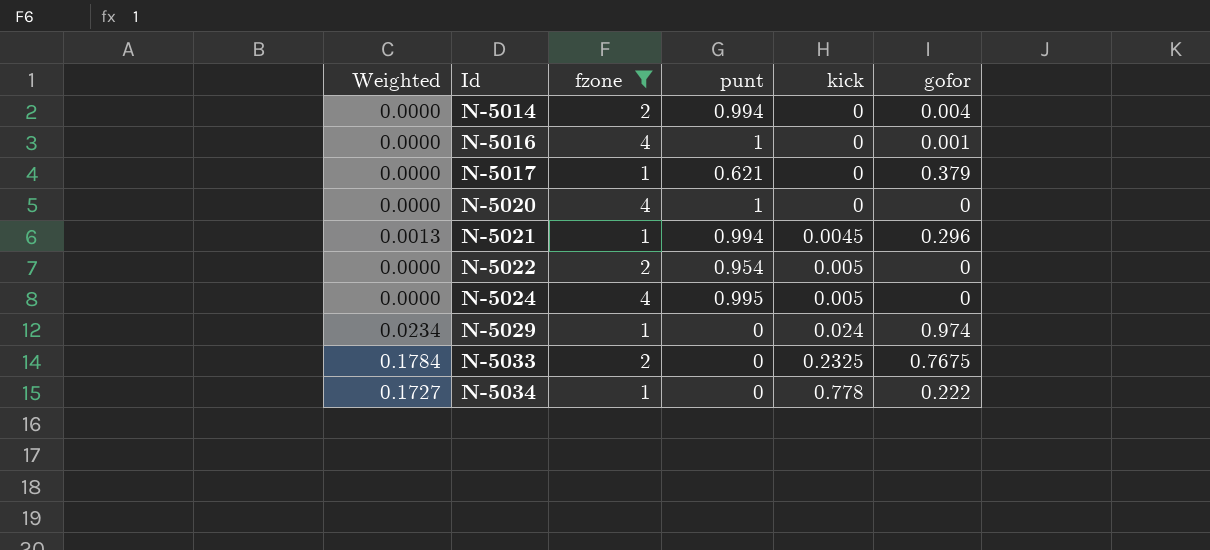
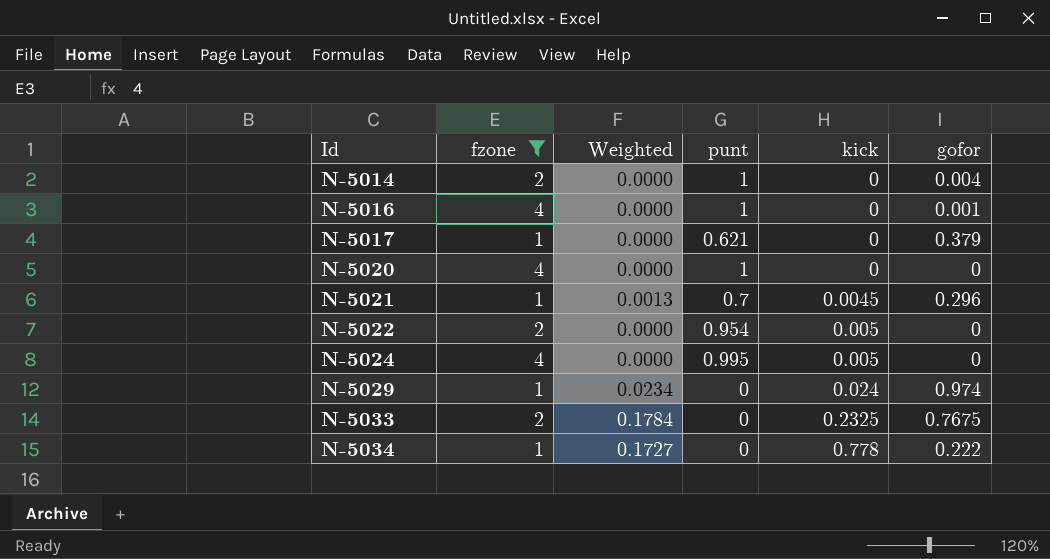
column Weighted | position: 1 -> 3
N-5014 | punt: 0.994 -> 1
N-5021 | punt: 0.994 -> 0.7

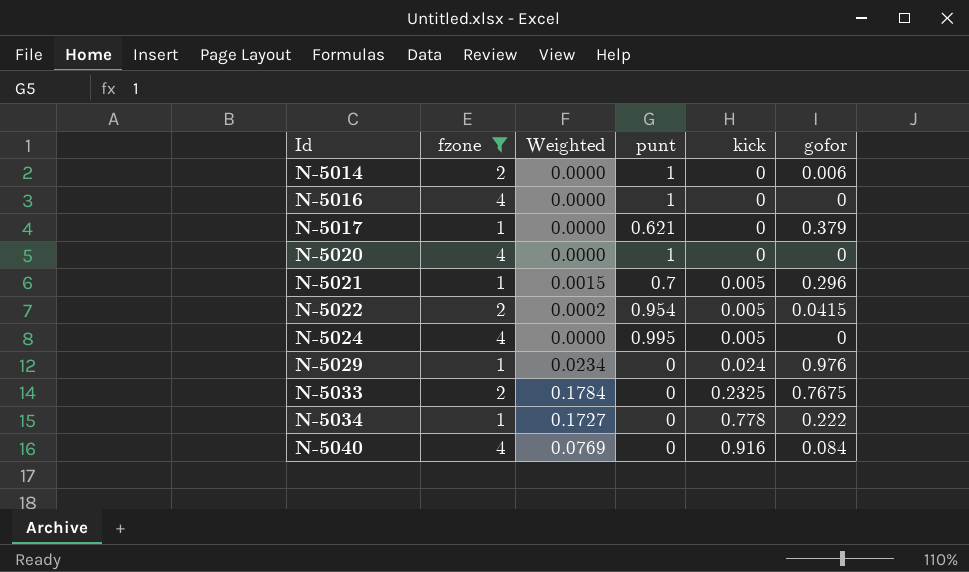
N-5014 | gofor: 0.004 -> 0.006
N-5016 | gofor: 0.001 -> 0
N-5021 | Weighted: 0.0013 -> 0.0015
N-5021 | kick: 0.0045 -> 0.005
N-5022 | Weighted: 0.0000 -> 0.0002
N-5022 | gofor: 0 -> 0.0415
N-5029 | gofor: 0.974 -> 0.976
row N-5040: none -> 4 | 0.0769 | 0 | 0.916 | 0.084

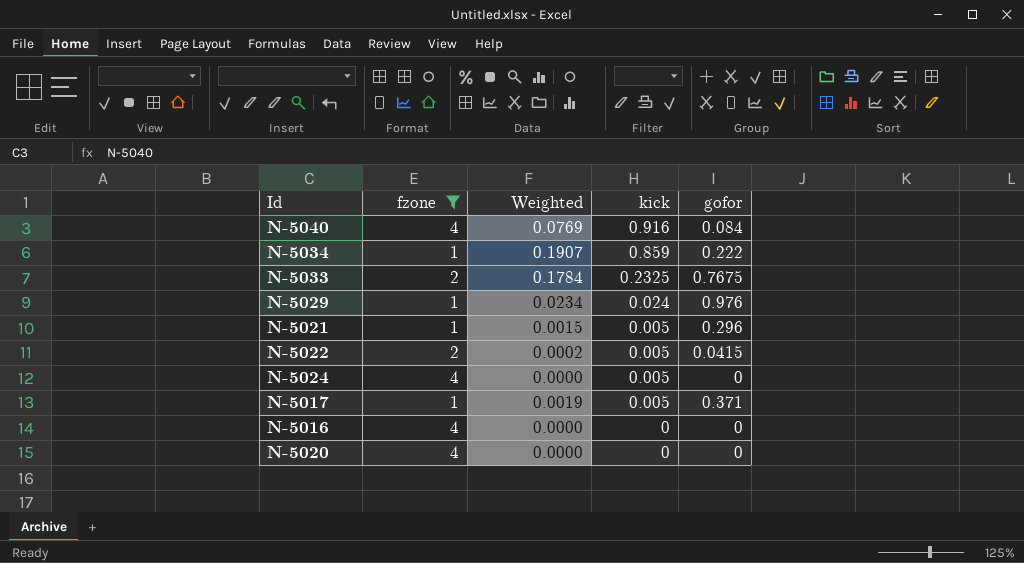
row order: Id ascending -> kick descending
column punt | position: 4 -> none
row N-5014: 2 | 0.0000 | 1 | 0 | 0.006 -> none
N-5034 | Weighted: 0.1727 -> 0.1907
N-5034 | kick: 0.778 -> 0.859
N-5017 | Weighted: 0.0000 -> 0.0019
N-5017 | kick: 0 -> 0.005
N-5017 | gofor: 0.379 -> 0.371

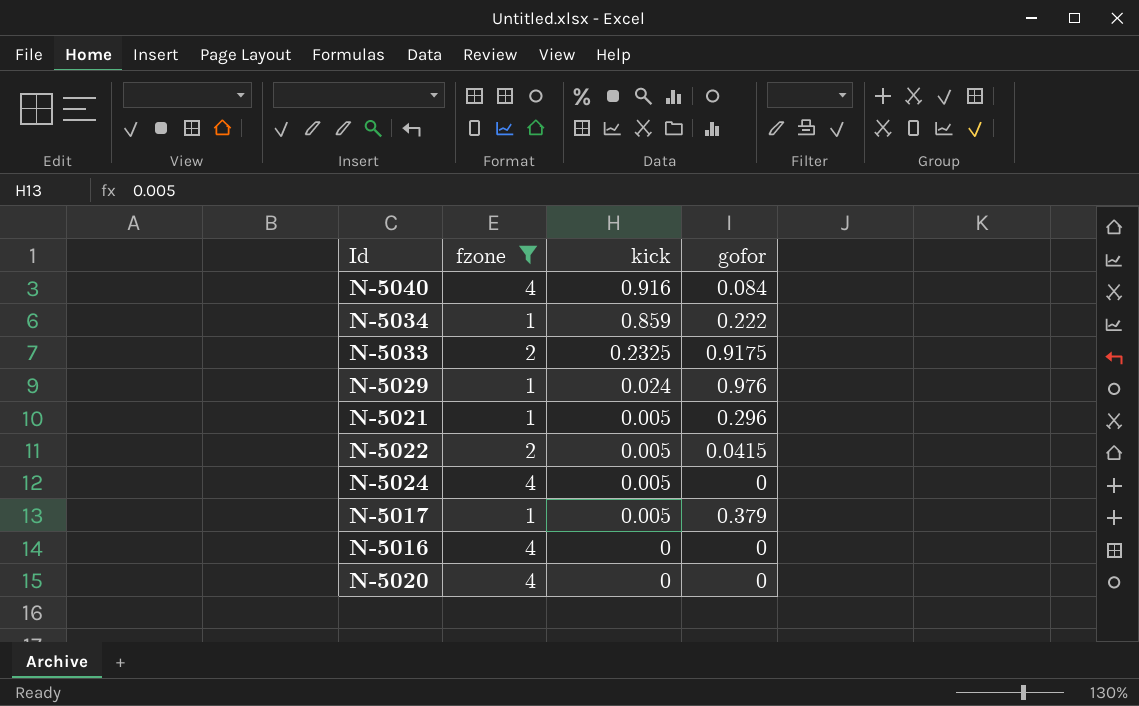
column Weighted | formula: [kick] * [gofor] -> none
N-5033 | gofor: 0.7675 -> 0.9175
N-5017 | gofor: 0.371 -> 0.379

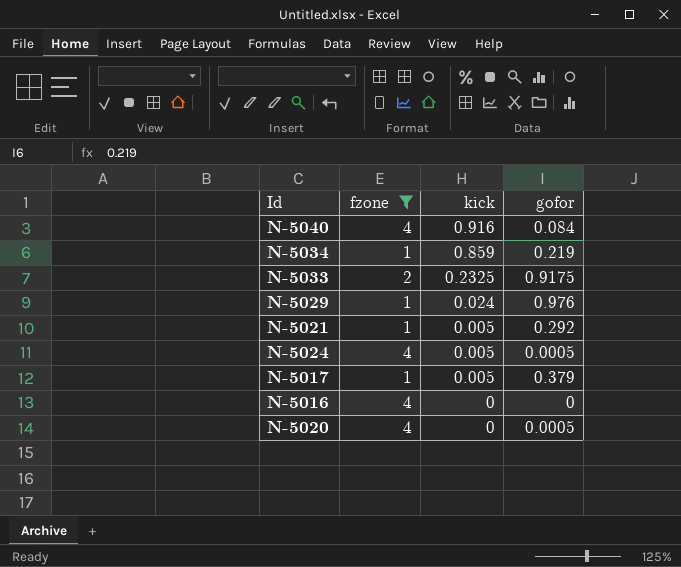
row N-5022: 2 | 0.005 | 0.0415 -> none
N-5034 | gofor: 0.222 -> 0.219
N-5021 | gofor: 0.296 -> 0.292
N-5024 | gofor: 0 -> 0.0005
N-5020 | gofor: 0 -> 0.0005

